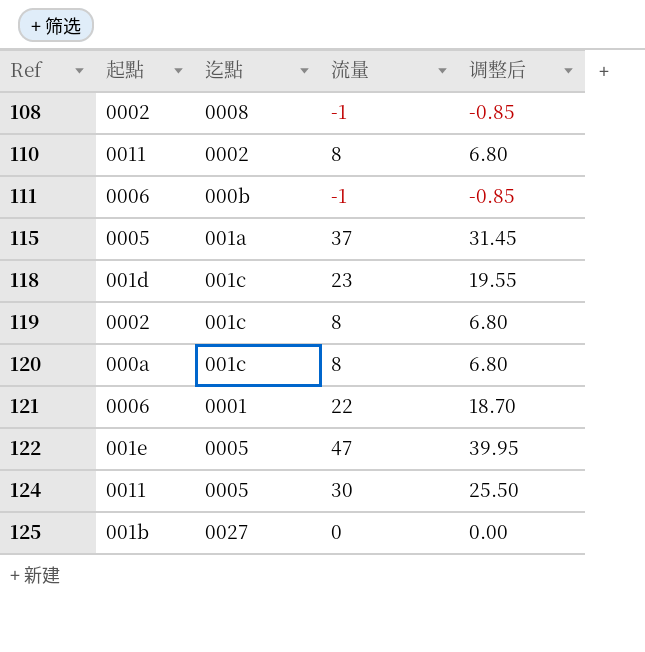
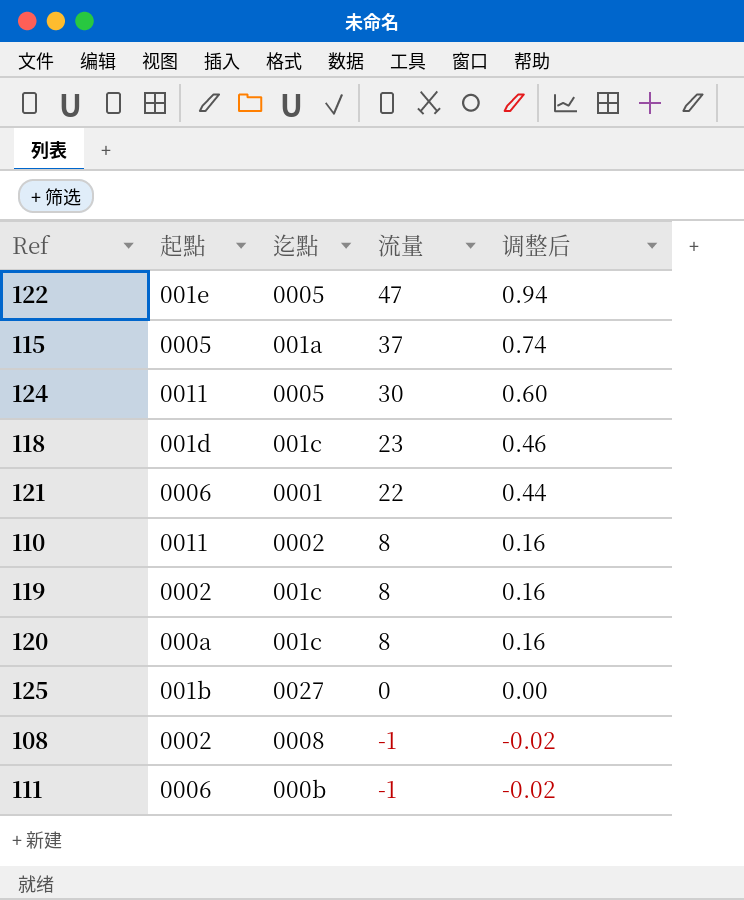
row order: Ref ascending -> 流量 descending
column 调整后 | formula: [流量] * 0.85 -> [流量] * 0.02

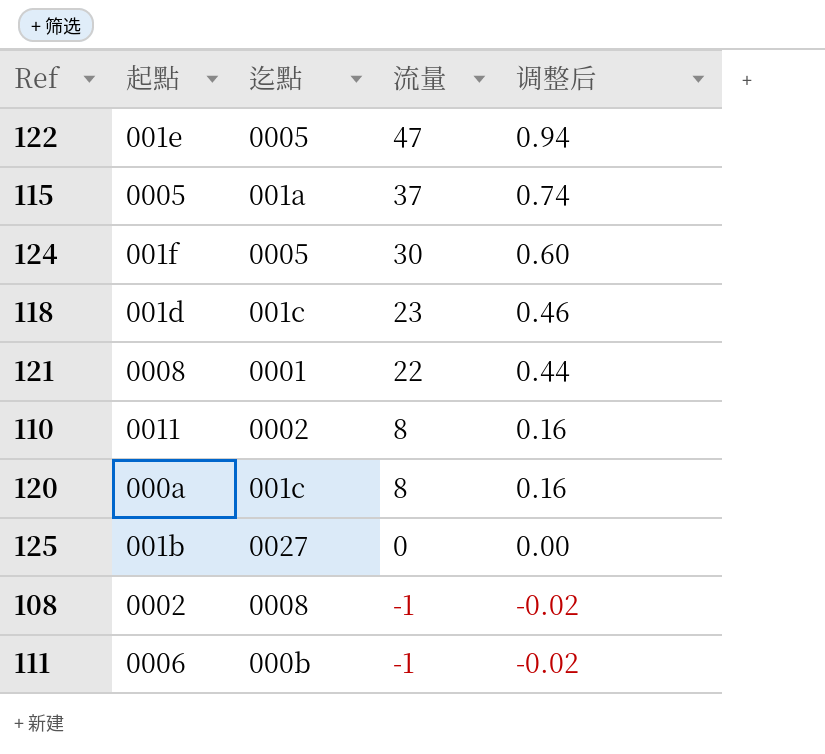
row 119: 0002 | 001c | 8 | 0.16 -> none
124 | 起點: 0011 -> 001f
121 | 起點: 0006 -> 0008

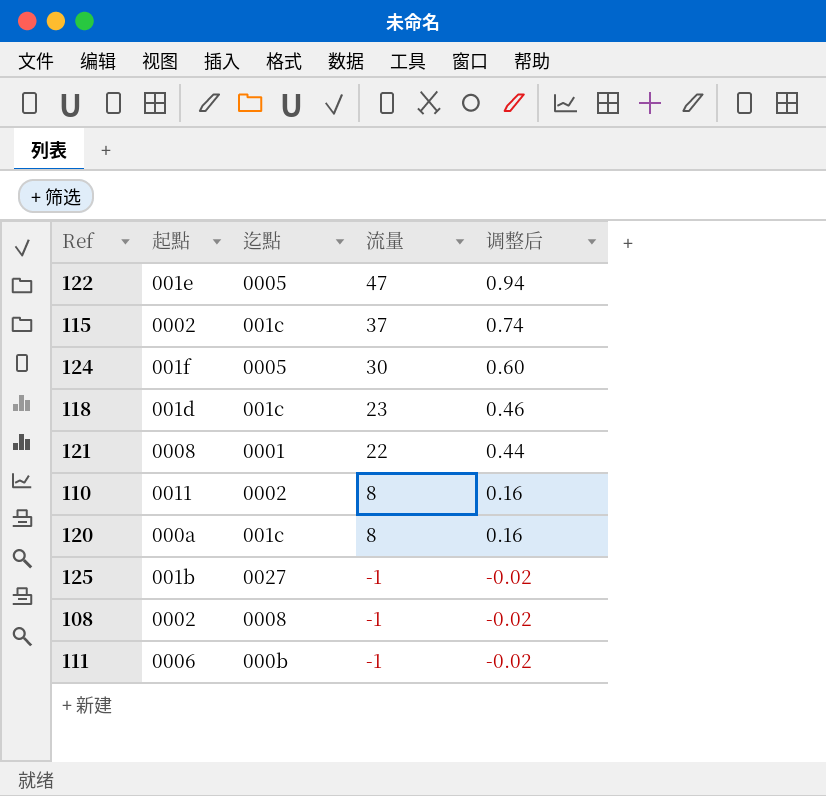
115 | 起點: 0005 -> 0002
115 | 迄點: 001a -> 001c
125 | 流量: 0 -> -1
125 | 调整后: 0.00 -> -0.02

